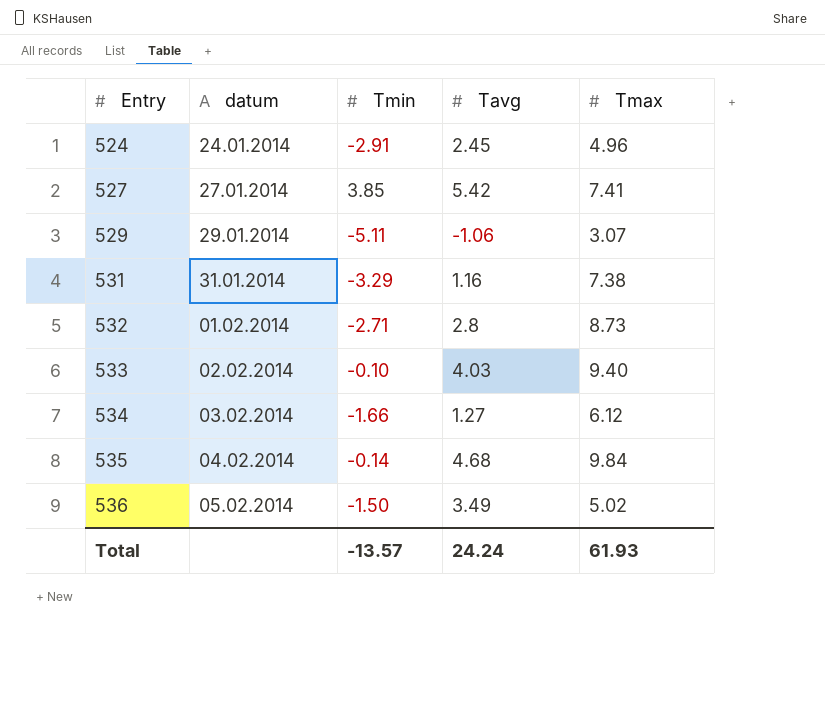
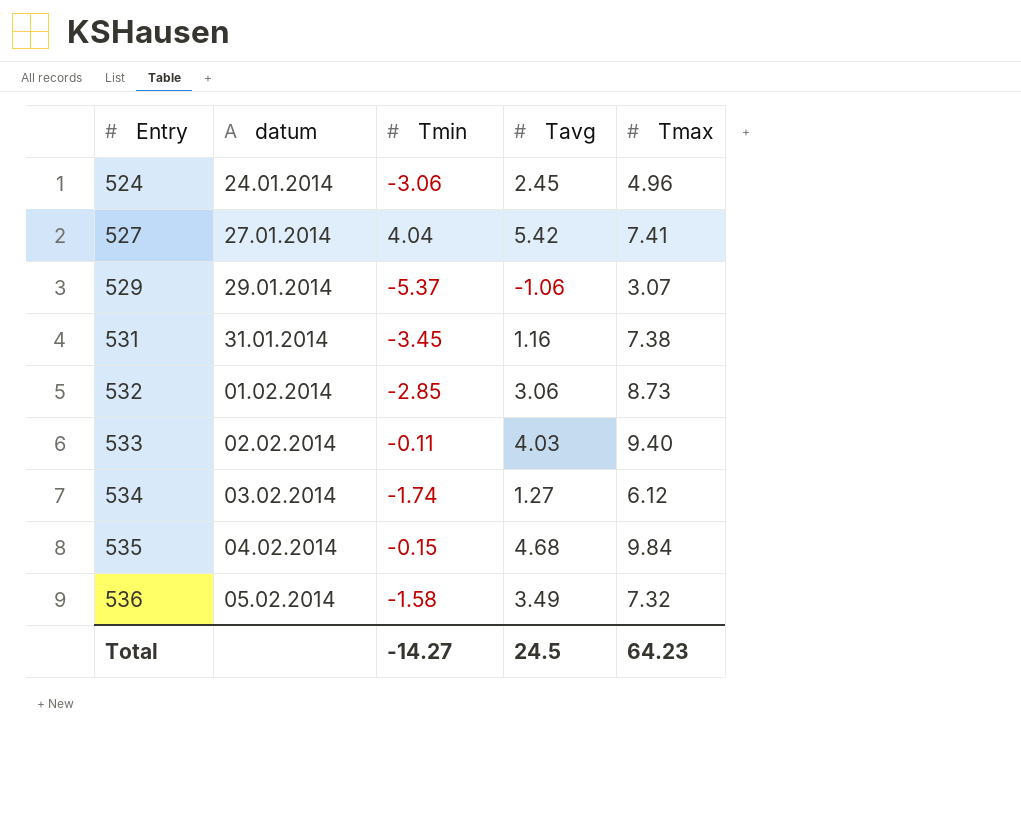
524 | Tmin: -2.91 -> -3.06
527 | Tmin: 3.85 -> 4.04
529 | Tmin: -5.11 -> -5.37
531 | Tmin: -3.29 -> -3.45
532 | Tmin: -2.71 -> -2.85
532 | Tavg: 2.8 -> 3.06
533 | Tmin: -0.10 -> -0.11
534 | Tmin: -1.66 -> -1.74
535 | Tmin: -0.14 -> -0.15
536 | Tmin: -1.50 -> -1.58
536 | Tmax: 5.02 -> 7.32
Total | Tmin: -13.57 -> -14.27
Total | Tavg: 24.24 -> 24.5
Total | Tmax: 61.93 -> 64.23

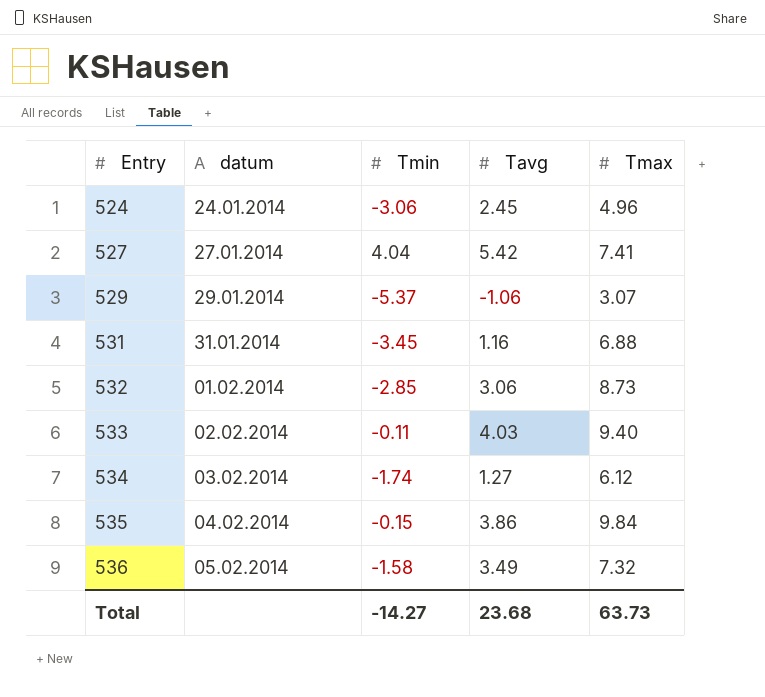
531 | Tmax: 7.38 -> 6.88
535 | Tavg: 4.68 -> 3.86
Total | Tavg: 24.5 -> 23.68
Total | Tmax: 64.23 -> 63.73

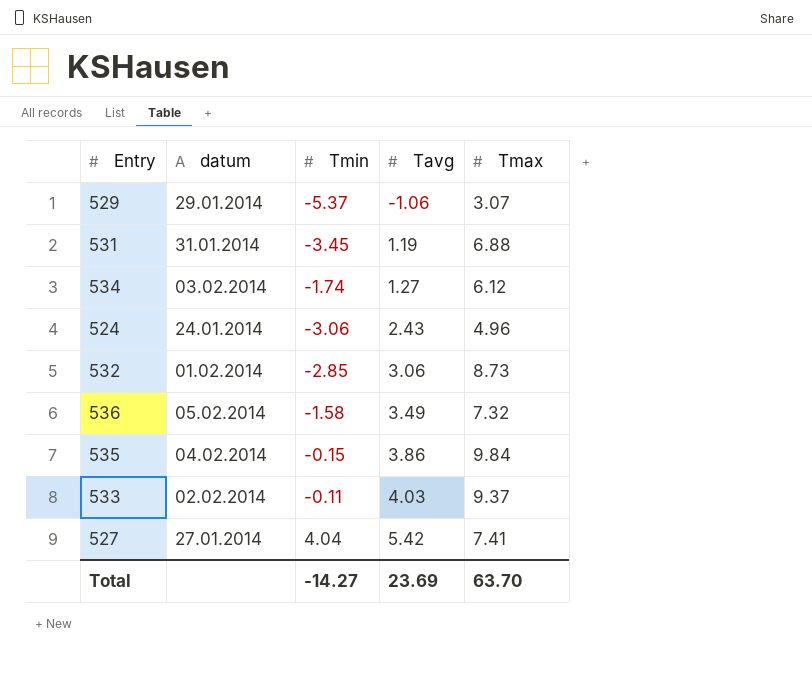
row order: Entry ascending -> Tavg ascending
531 | Tavg: 1.16 -> 1.19
524 | Tavg: 2.45 -> 2.43
533 | Tmax: 9.40 -> 9.37
Total | Tavg: 23.68 -> 23.69
Total | Tmax: 63.73 -> 63.70

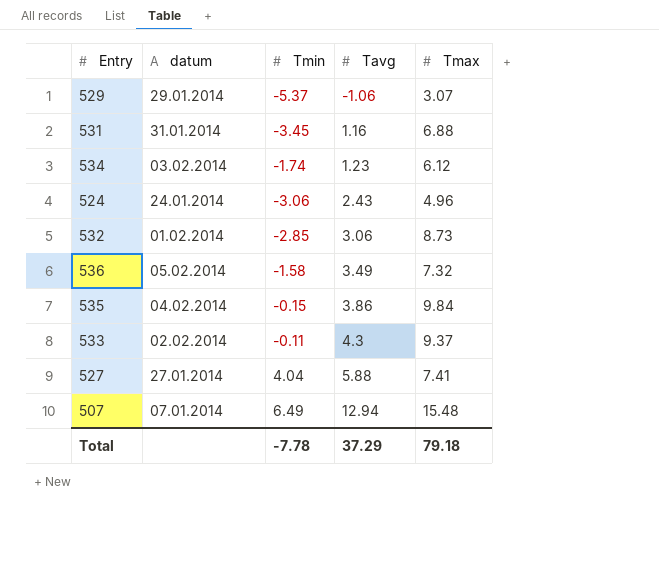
531 | Tavg: 1.19 -> 1.16
534 | Tavg: 1.27 -> 1.23
533 | Tavg: 4.03 -> 4.3
527 | Tavg: 5.42 -> 5.88
row 507: none -> 07.01.2014 | 6.49 | 12.94 | 15.48
Total | Tmin: -14.27 -> -7.78
Total | Tavg: 23.69 -> 37.29
Total | Tmax: 63.70 -> 79.18

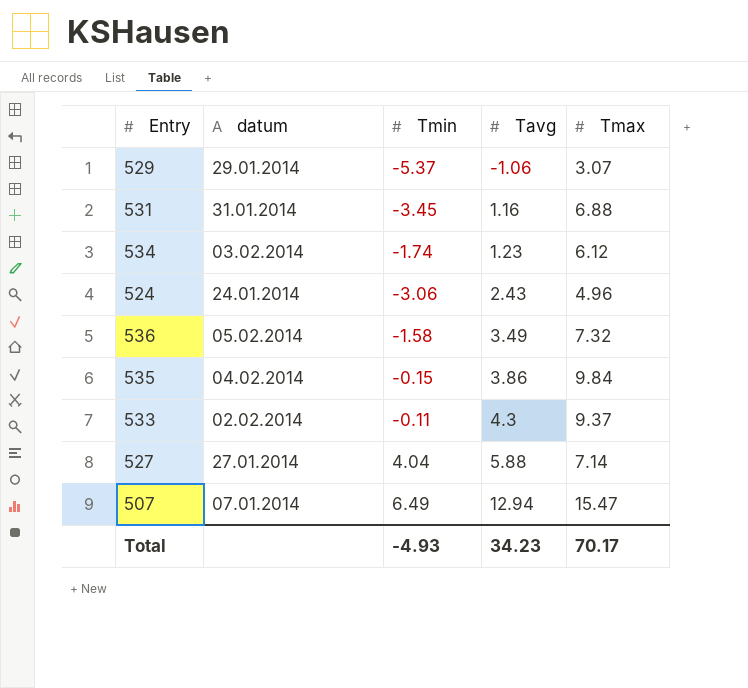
row 532: 01.02.2014 | -2.85 | 3.06 | 8.73 -> none
527 | Tmax: 7.41 -> 7.14
507 | Tmax: 15.48 -> 15.47
Total | Tmin: -7.78 -> -4.93
Total | Tavg: 37.29 -> 34.23
Total | Tmax: 79.18 -> 70.17

